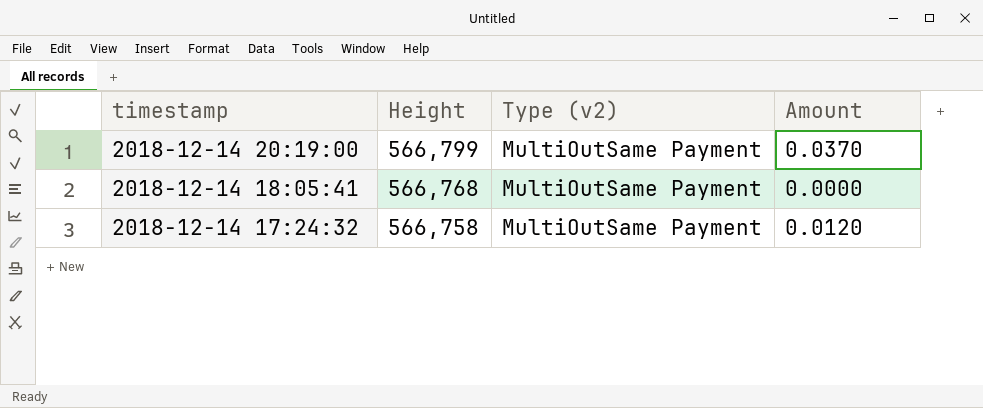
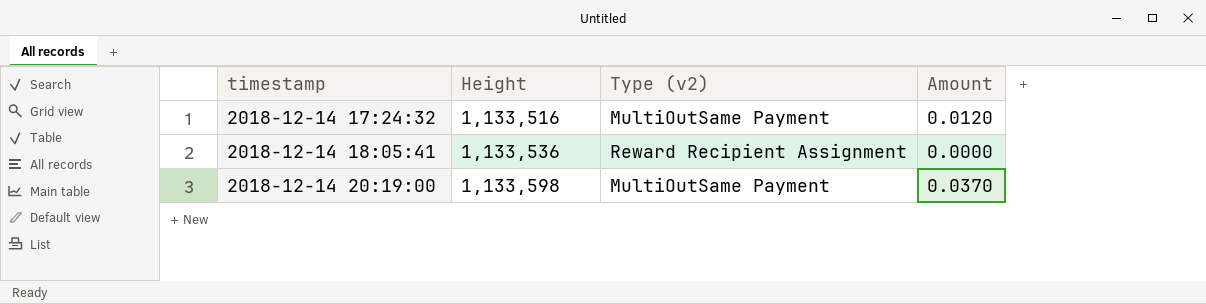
row order: timestamp descending -> timestamp ascending
2018-12-14 17:24:32 | Height: 566,758 -> 1,133,516
2018-12-14 18:05:41 | Height: 566,768 -> 1,133,536
2018-12-14 18:05:41 | Type (v2): MultiOutSame Payment -> Reward Recipient Assignment
2018-12-14 20:19:00 | Height: 566,799 -> 1,133,598

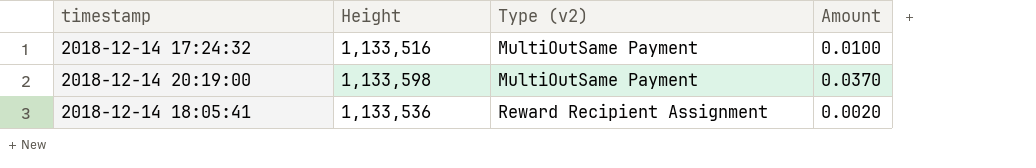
row order: timestamp ascending -> Type (v2) ascending
2018-12-14 17:24:32 | Amount: 0.0120 -> 0.0100
2018-12-14 18:05:41 | Amount: 0.0000 -> 0.0020

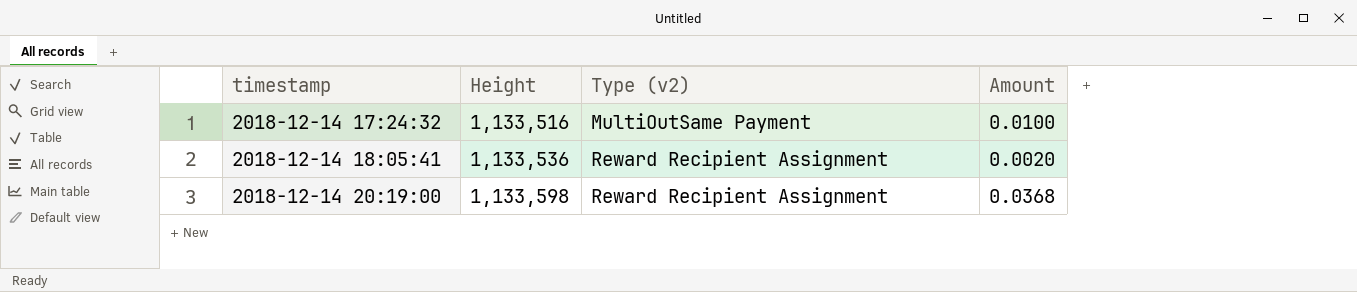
row order: Type (v2) ascending -> timestamp ascending
2018-12-14 20:19:00 | Type (v2): MultiOutSame Payment -> Reward Recipient Assignment
2018-12-14 20:19:00 | Amount: 0.0370 -> 0.0368

